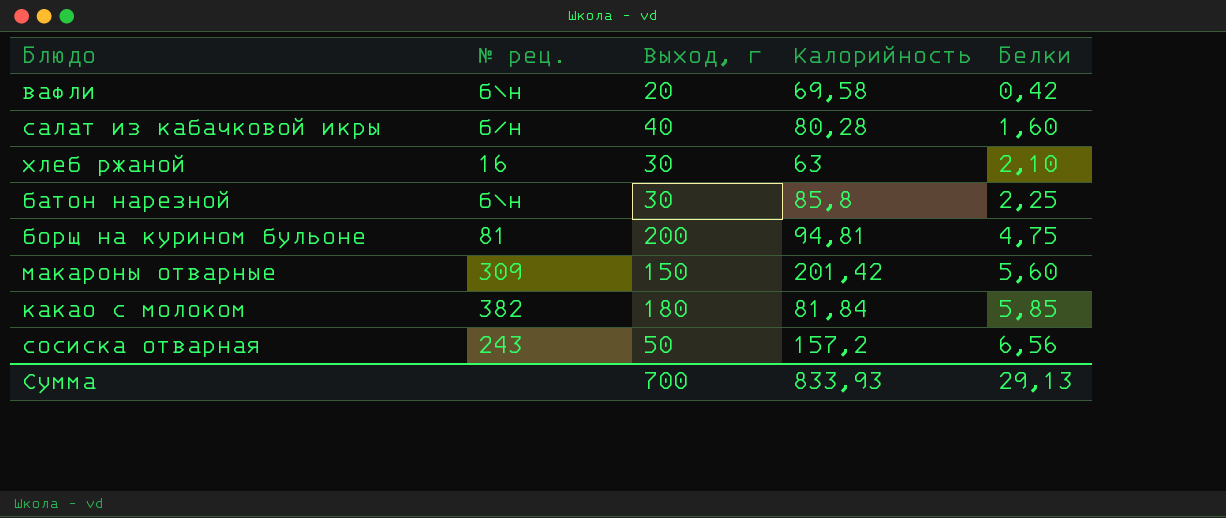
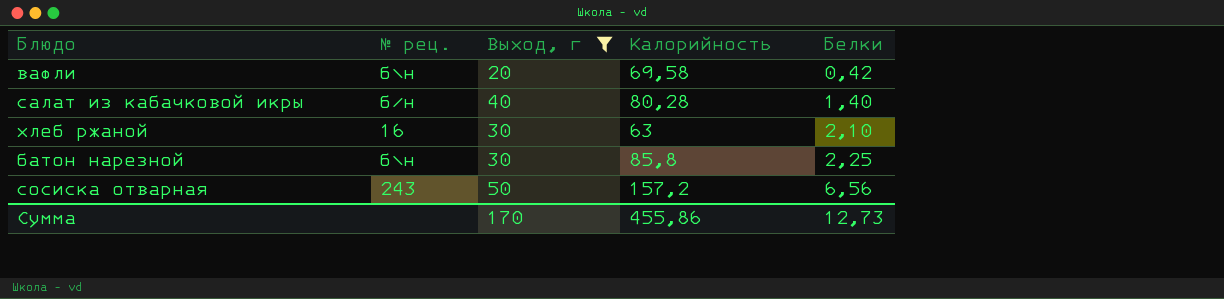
filter: none -> Выход, г <= 50
салат из кабачковой икры | Белки: 1,60 -> 1,40
Сумма | Выход, г: 700 -> 170
Сумма | Калорийность: 833,93 -> 455,86
Сумма | Белки: 29,13 -> 12,73

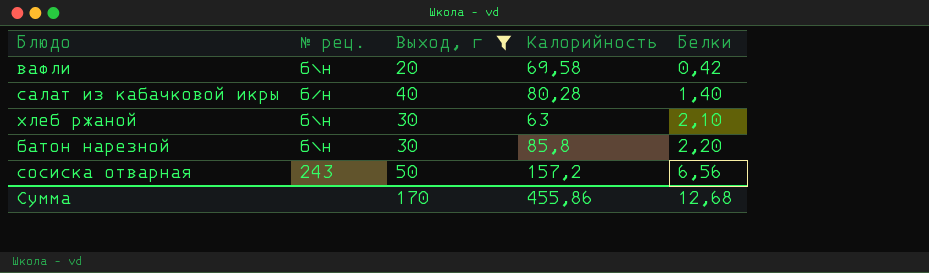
хлеб ржаной | № рец.: 16 -> б\н
батон нарезной | Белки: 2,25 -> 2,20
Сумма | Белки: 12,73 -> 12,68

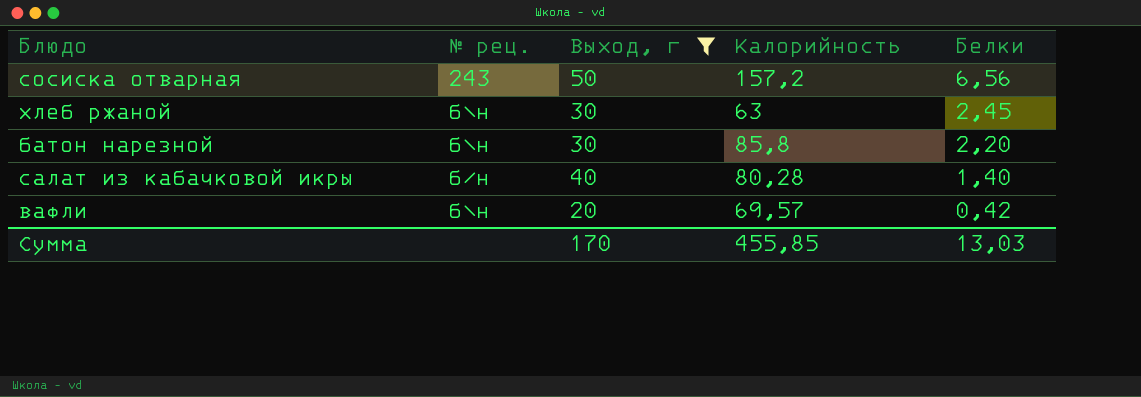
row order: Белки ascending -> Белки descending
хлеб ржаной | Белки: 2,10 -> 2,45
вафли | Калорийность: 69,58 -> 69,57
Сумма | Калорийность: 455,86 -> 455,85
Сумма | Белки: 12,68 -> 13,03

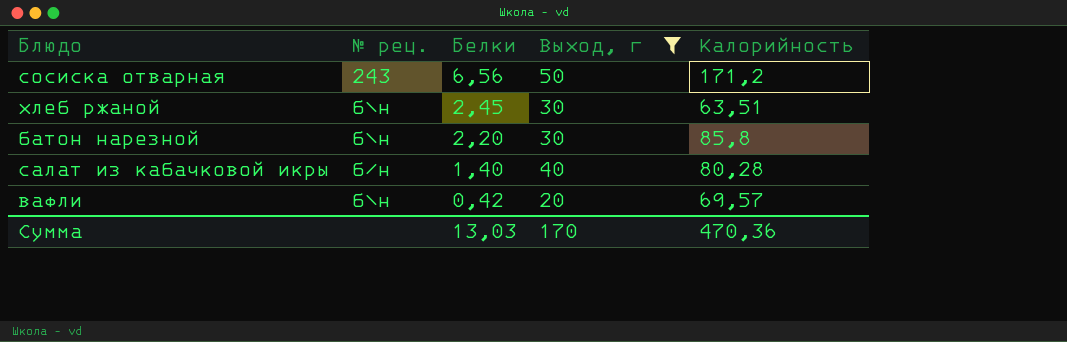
column Белки | position: 5 -> 3
сосиска отварная | Калорийность: 157,2 -> 171,2
хлеб ржаной | Калорийность: 63 -> 63,51
Сумма | Калорийность: 455,85 -> 470,36

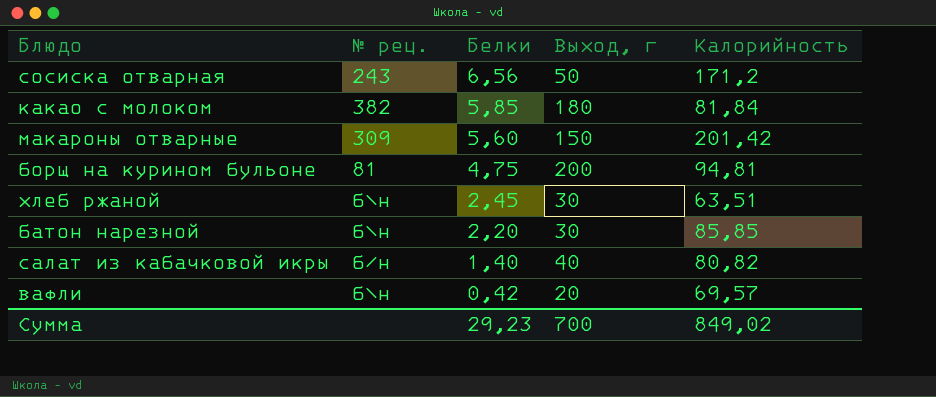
filter: Выход, г <= 50 -> none
батон нарезной | Калорийность: 85,8 -> 85,85
салат из кабачковой икры | Калорийность: 80,28 -> 80,82
Сумма | Белки: 13,03 -> 29,23
Сумма | Выход, г: 170 -> 700
Сумма | Калорийность: 470,36 -> 849,02

